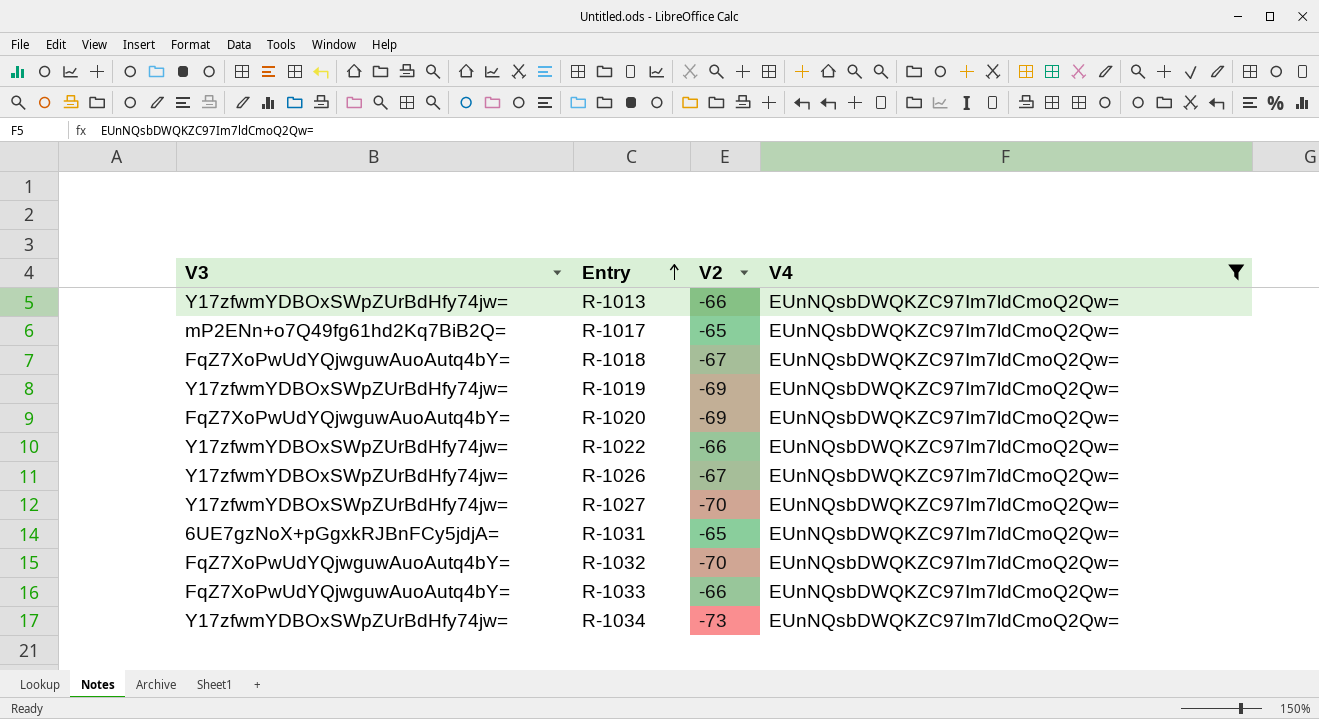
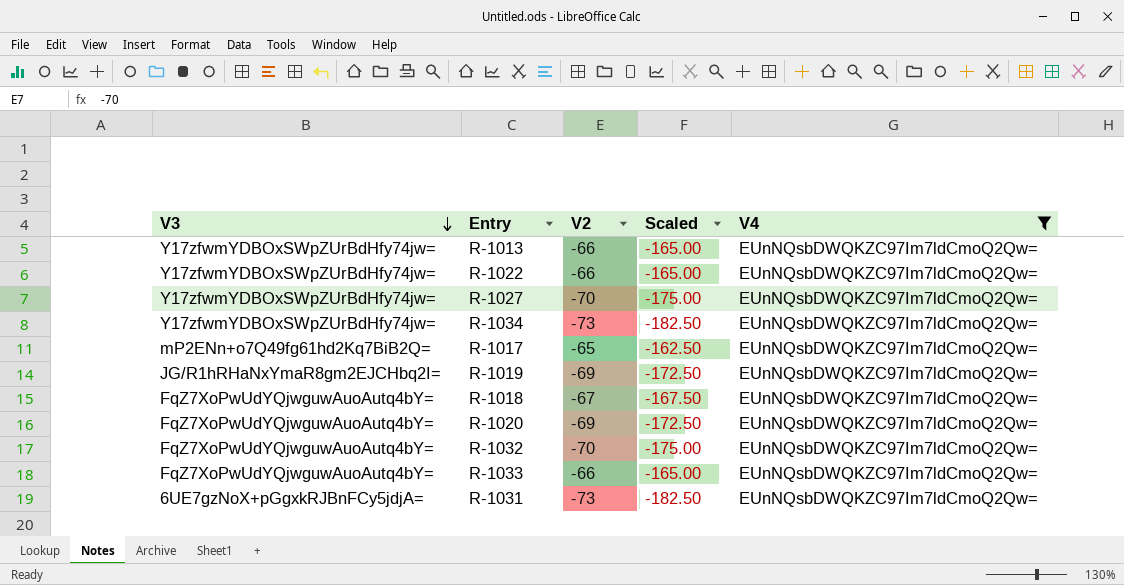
row order: Entry ascending -> V3 descending
column Scaled | formula: none -> [V2] * 2.5
row R-1026: Y17zfwmYDBOxSWpZUrBdHfy74jw= | -67 | EUnNQsbDWQKZC97Im7ldCmoQ2Qw= -> none
R-1019 | V3: Y17zfwmYDBOxSWpZUrBdHfy74jw= -> JG/R1hRHaNxYmaR8gm2EJCHbq2I=
R-1031 | V2: -65 -> -73

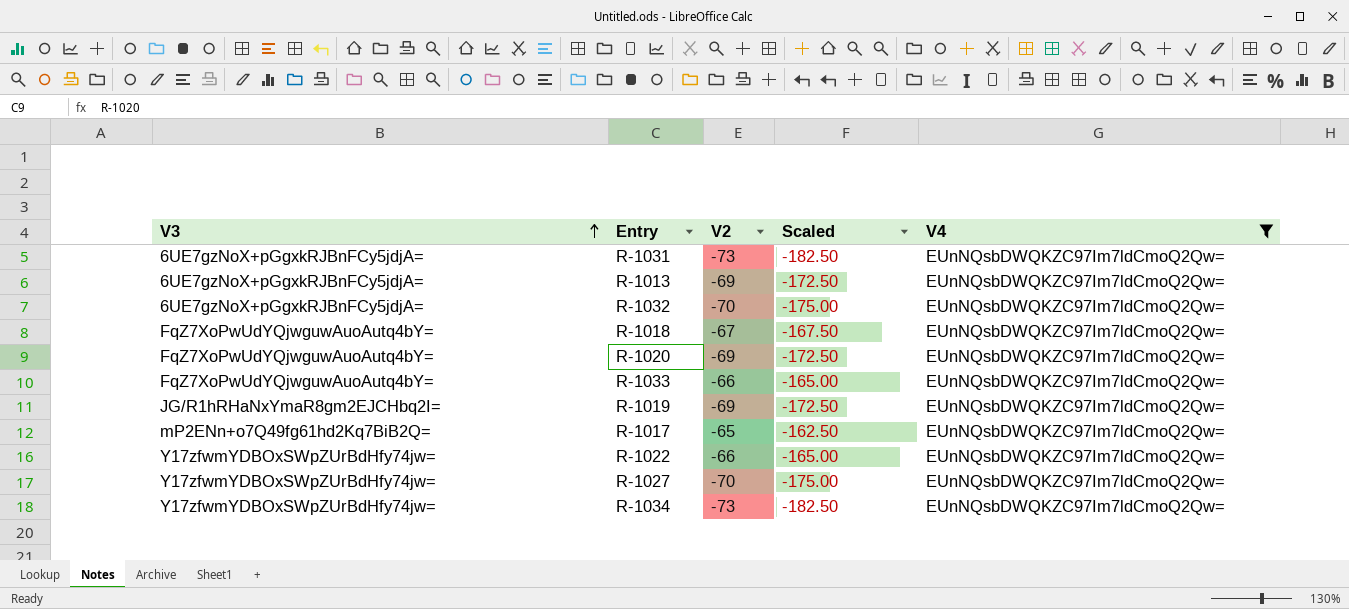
row order: V3 descending -> V3 ascending
R-1013 | V3: Y17zfwmYDBOxSWpZUrBdHfy74jw= -> 6UE7gzNoX+pGgxkRJBnFCy5jdjA=
R-1013 | V2: -66 -> -69
R-1013 | Scaled: -165.00 -> -172.50
R-1032 | V3: FqZ7XoPwUdYQjwguwAuoAutq4bY= -> 6UE7gzNoX+pGgxkRJBnFCy5jdjA=

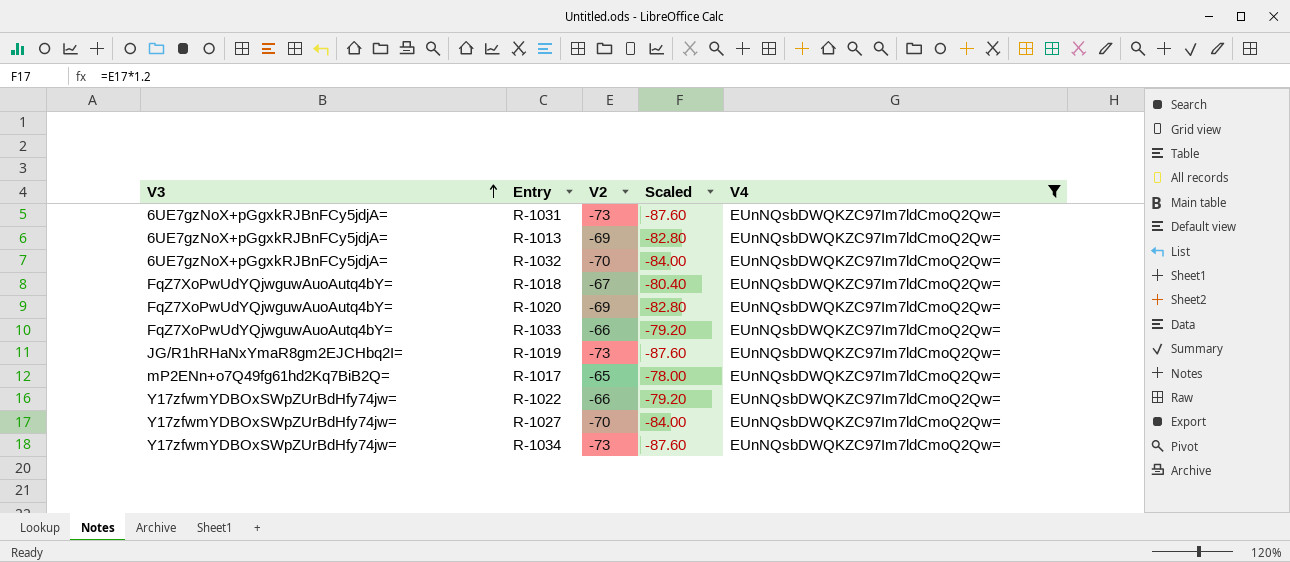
column Scaled | formula: [V2] * 2.5 -> [V2] * 1.2
R-1019 | V2: -69 -> -73

